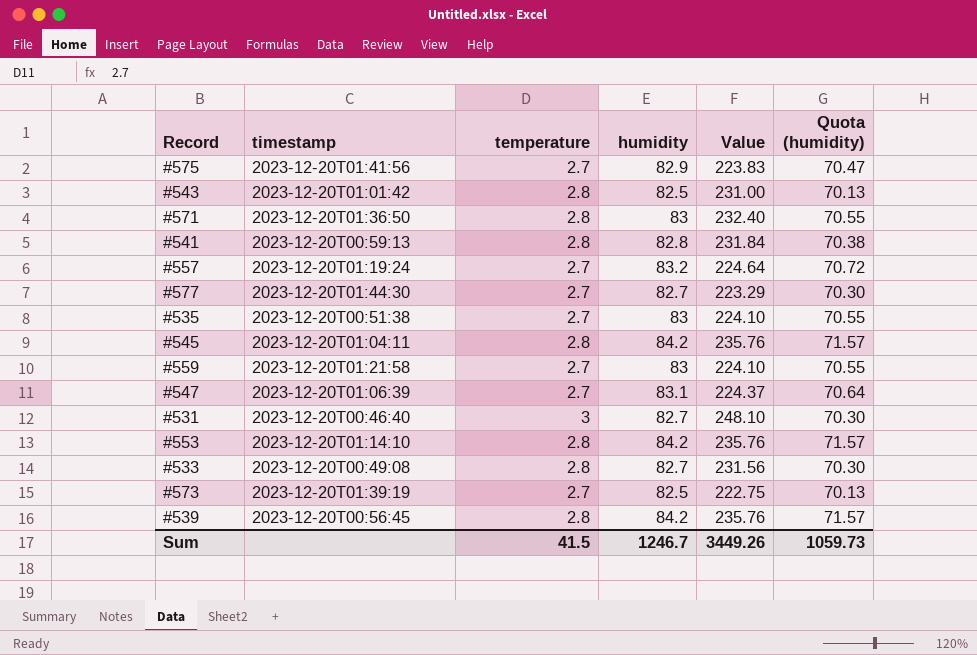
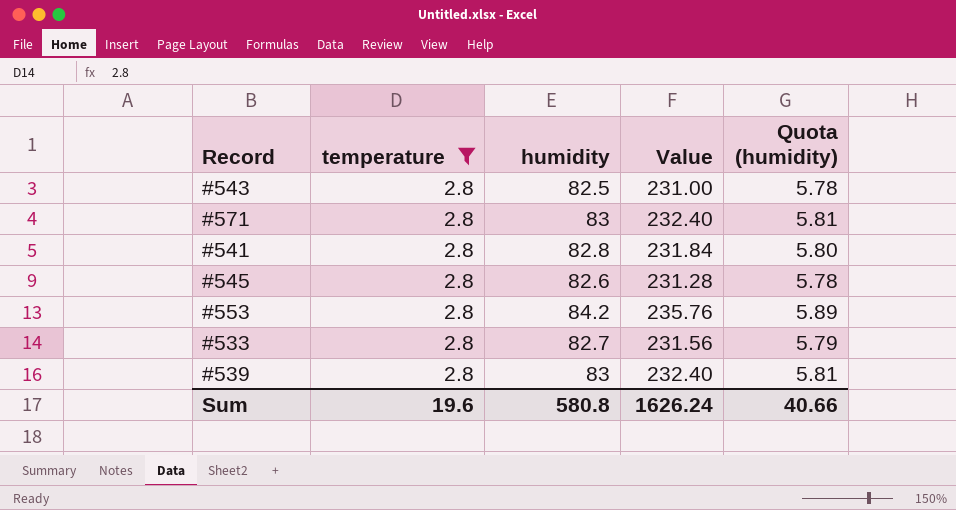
filter: none -> temperature = 2.8
column timestamp | position: 2 -> none
column Quota (humidity) | formula: [humidity] * 0.85 -> [humidity] * 0.07
#545 | humidity: 84.2 -> 82.6
#545 | Value: 235.76 -> 231.28
#539 | humidity: 84.2 -> 83
#539 | Value: 235.76 -> 232.40
Sum | temperature: 41.5 -> 19.6
Sum | humidity: 1246.7 -> 580.8
Sum | Value: 3449.26 -> 1626.24
Sum | Quota (humidity): 1059.73 -> 40.66

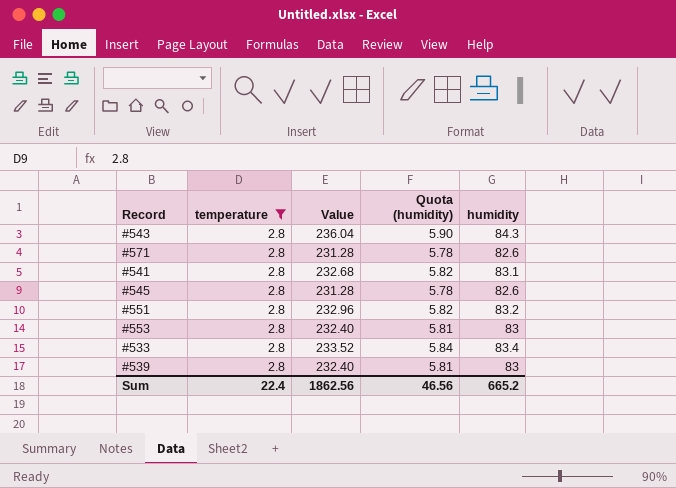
column humidity | position: 3 -> 5
#543 | Value: 231.00 -> 236.04
#543 | Quota (humidity): 5.78 -> 5.90
#543 | humidity: 82.5 -> 84.3
#571 | Value: 232.40 -> 231.28
#571 | Quota (humidity): 5.81 -> 5.78
#571 | humidity: 83 -> 82.6
#541 | Value: 231.84 -> 232.68
#541 | Quota (humidity): 5.80 -> 5.82
#541 | humidity: 82.8 -> 83.1
row #551: none -> 2.8 | 232.96 | 5.82 | 83.2
#553 | Value: 235.76 -> 232.40
#553 | Quota (humidity): 5.89 -> 5.81
#553 | humidity: 84.2 -> 83
#533 | Value: 231.56 -> 233.52
#533 | Quota (humidity): 5.79 -> 5.84
#533 | humidity: 82.7 -> 83.4
Sum | temperature: 19.6 -> 22.4
Sum | Value: 1626.24 -> 1862.56
Sum | Quota (humidity): 40.66 -> 46.56
Sum | humidity: 580.8 -> 665.2

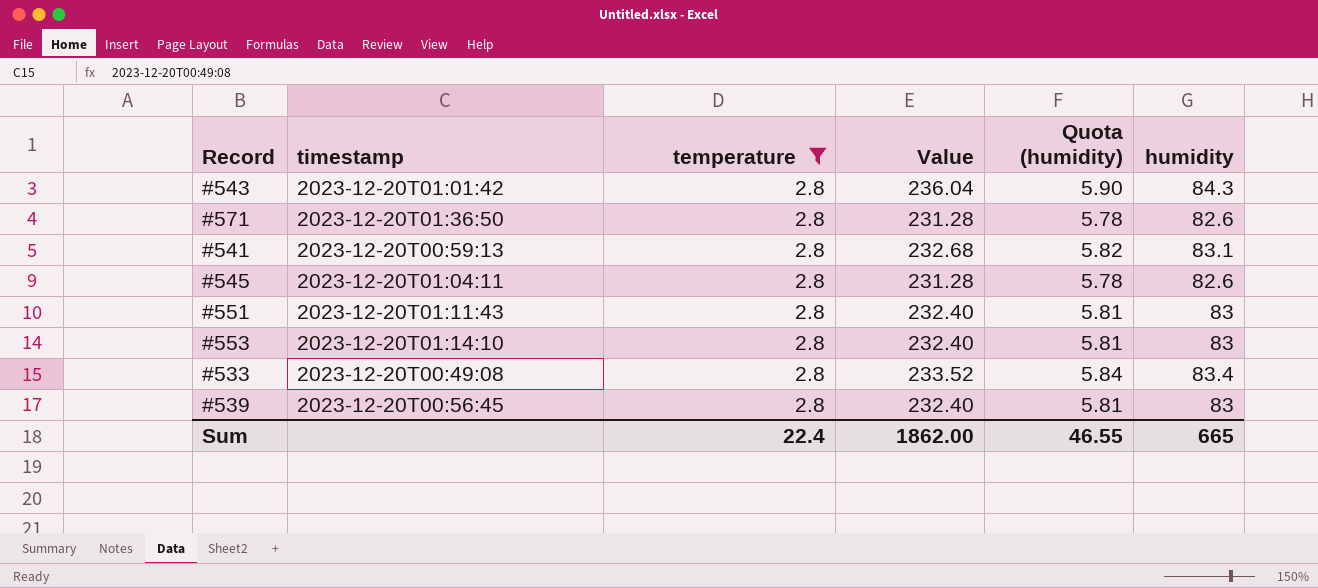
column timestamp | position: none -> 2
#551 | Value: 232.96 -> 232.40
#551 | Quota (humidity): 5.82 -> 5.81
#551 | humidity: 83.2 -> 83
Sum | Value: 1862.56 -> 1862.00
Sum | Quota (humidity): 46.56 -> 46.55
Sum | humidity: 665.2 -> 665

